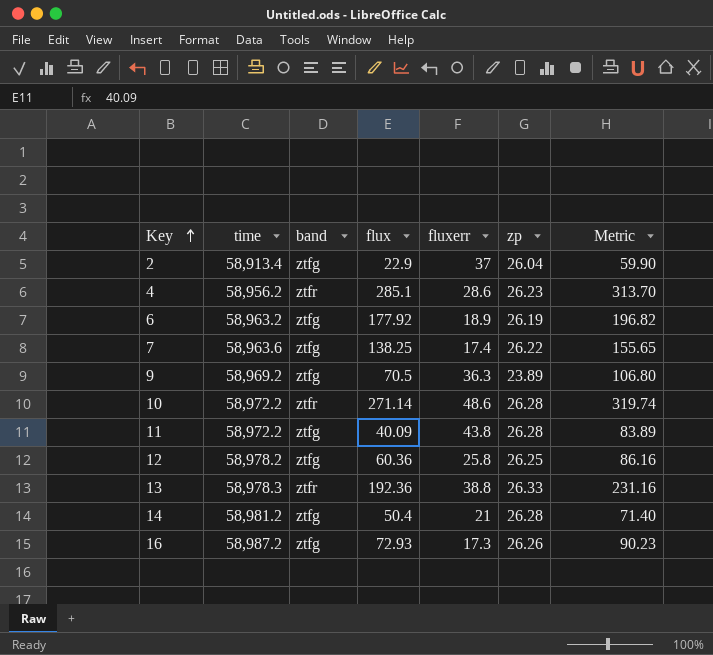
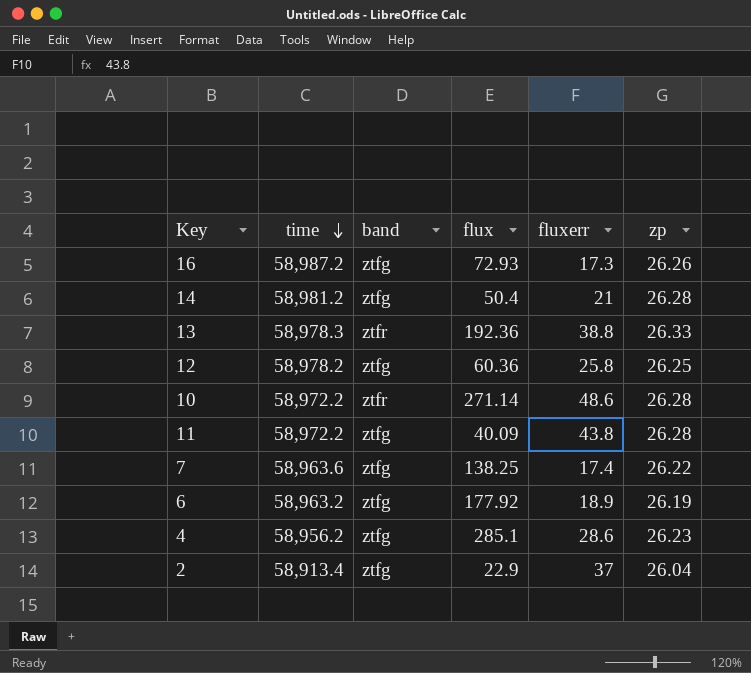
row order: Key ascending -> time descending
column Metric | formula: [flux] + [fluxerr] -> none
row 9: 58,969.2 | ztfg | 70.5 | 36.3 | 23.89 | 106.80 -> none
4 | band: ztfr -> ztfg

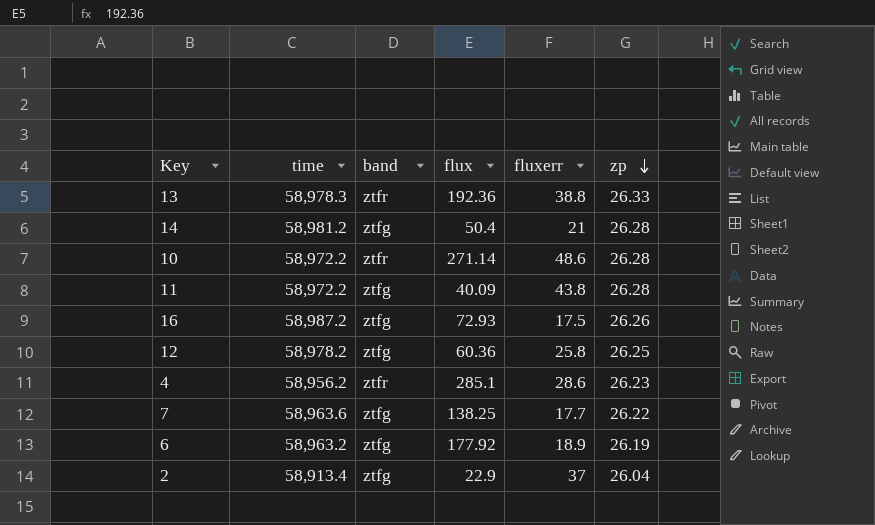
row order: time descending -> zp descending
16 | fluxerr: 17.3 -> 17.5
4 | band: ztfg -> ztfr
7 | fluxerr: 17.4 -> 17.7

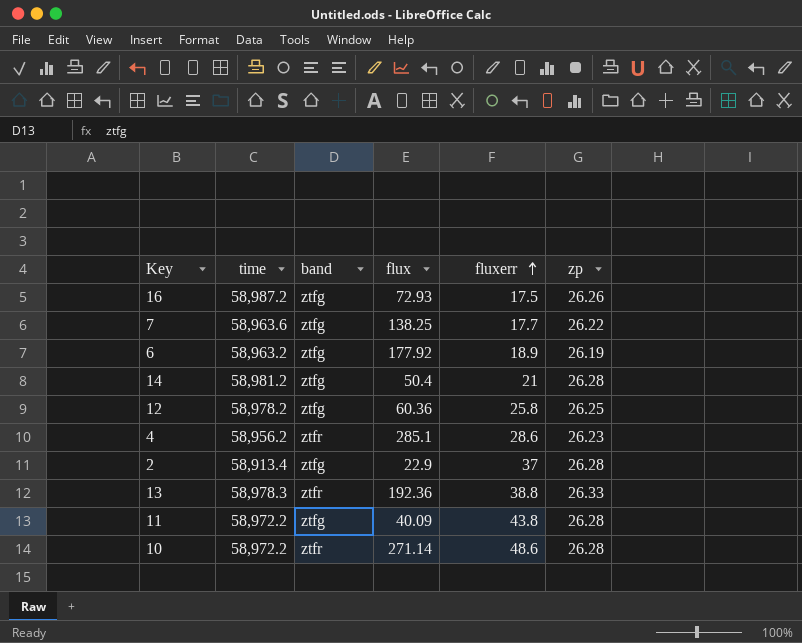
row order: zp descending -> fluxerr ascending
2 | zp: 26.04 -> 26.28

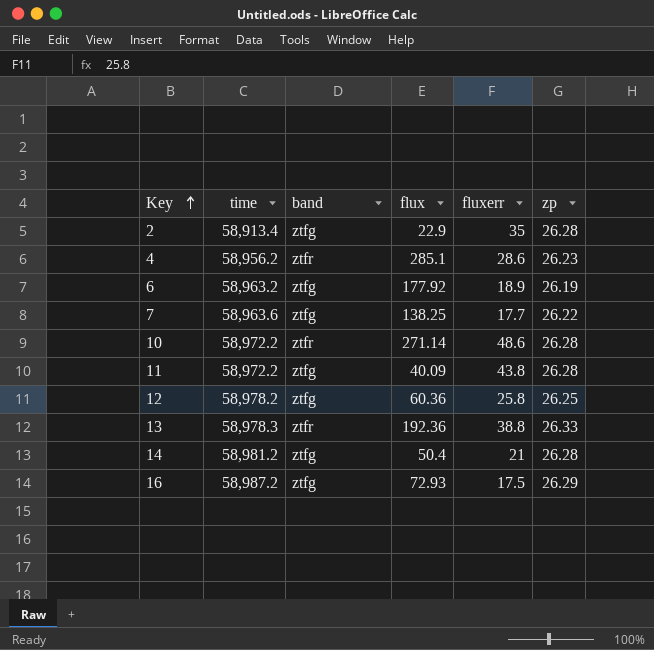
row order: fluxerr ascending -> Key ascending
2 | fluxerr: 37 -> 35
16 | zp: 26.26 -> 26.29

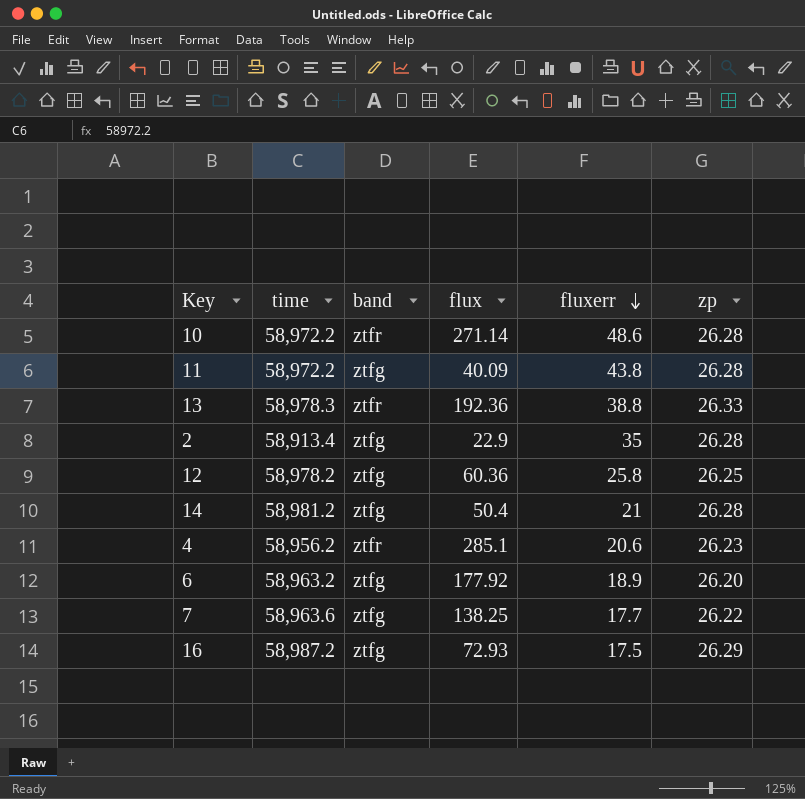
row order: Key ascending -> fluxerr descending
4 | fluxerr: 28.6 -> 20.6
6 | zp: 26.19 -> 26.20

